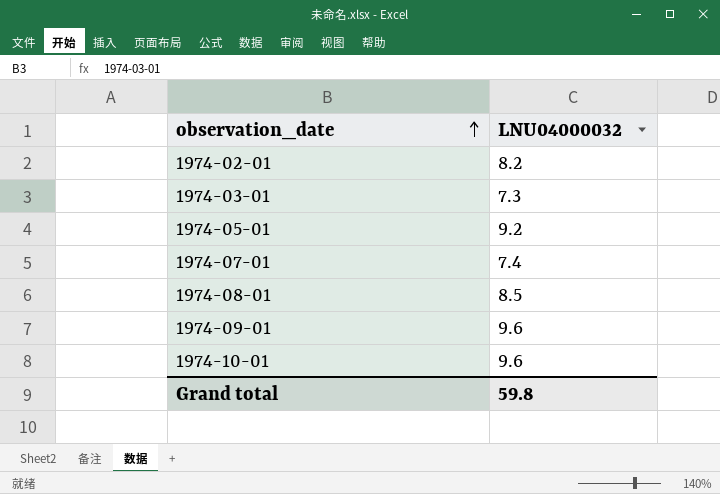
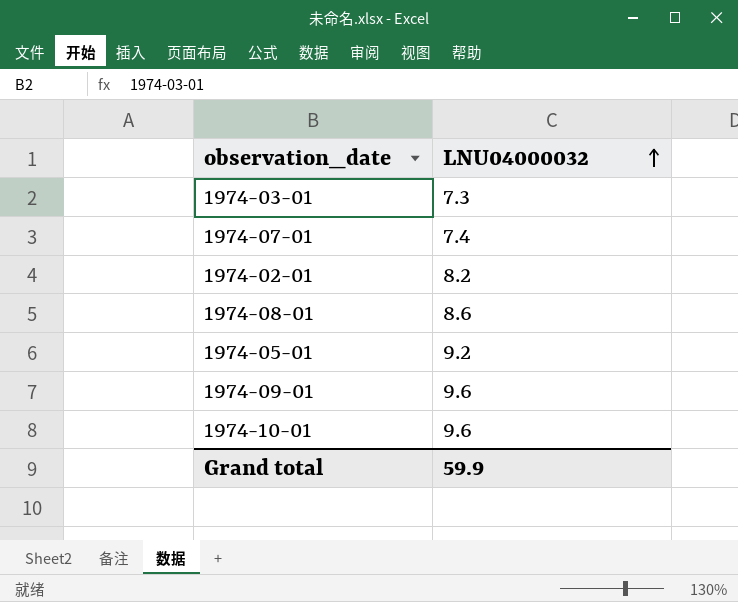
row order: observation_date ascending -> LNU04000032 ascending
1974-08-01 | LNU04000032: 8.5 -> 8.6
Grand total | LNU04000032: 59.8 -> 59.9

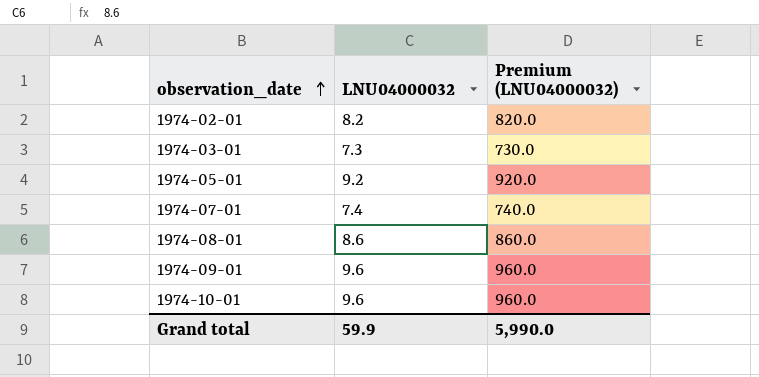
row order: LNU04000032 ascending -> observation_date ascending
column Premium (LNU04000032) | formula: none -> [LNU04000032] * 100

